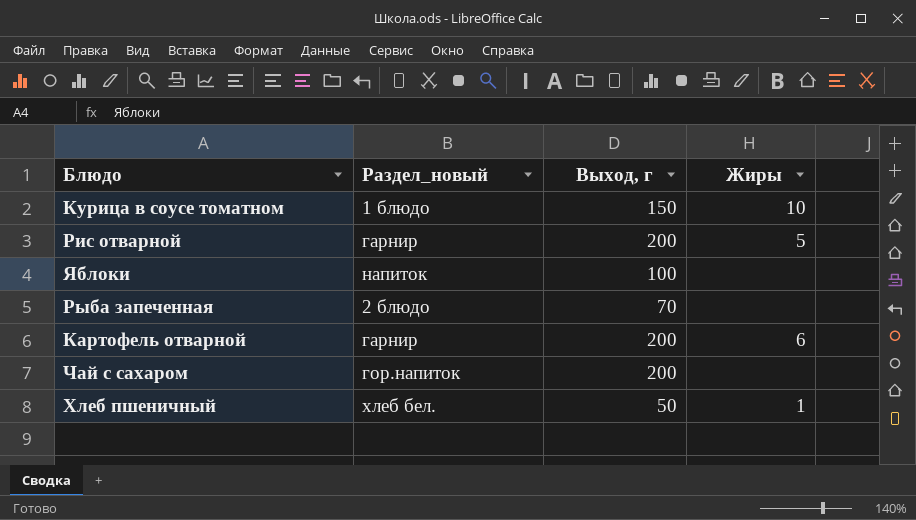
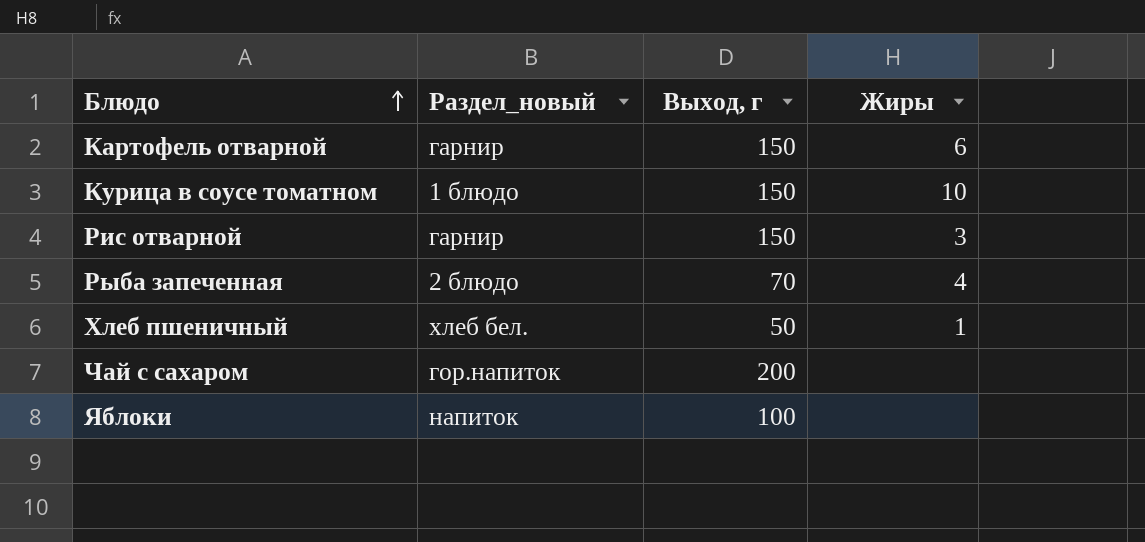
row order: none -> Блюдо ascending
Картофель отварной | Выход, г: 200 -> 150
Рис отварной | Выход, г: 200 -> 150
Рис отварной | Жиры: 5 -> 3
Рыба запеченная | Жиры: none -> 4

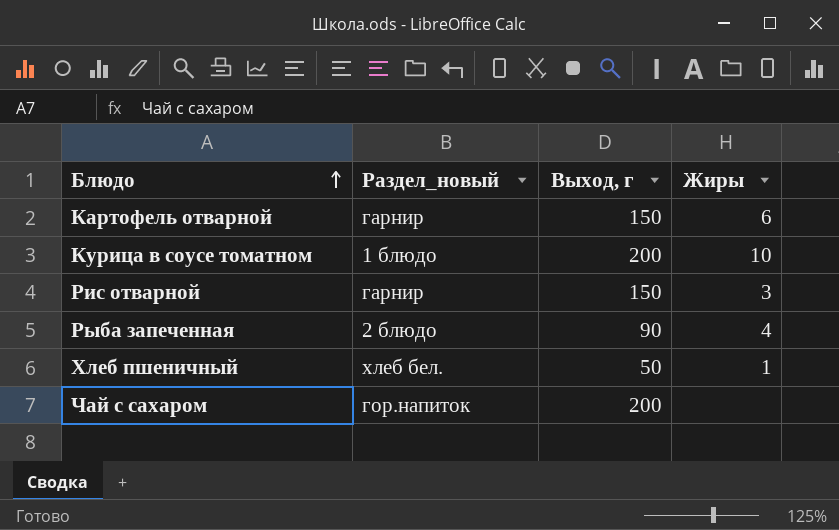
row Яблоки: напиток | 100 | none -> none
Курица в соусе томатном | Выход, г: 150 -> 200
Рыба запеченная | Выход, г: 70 -> 90

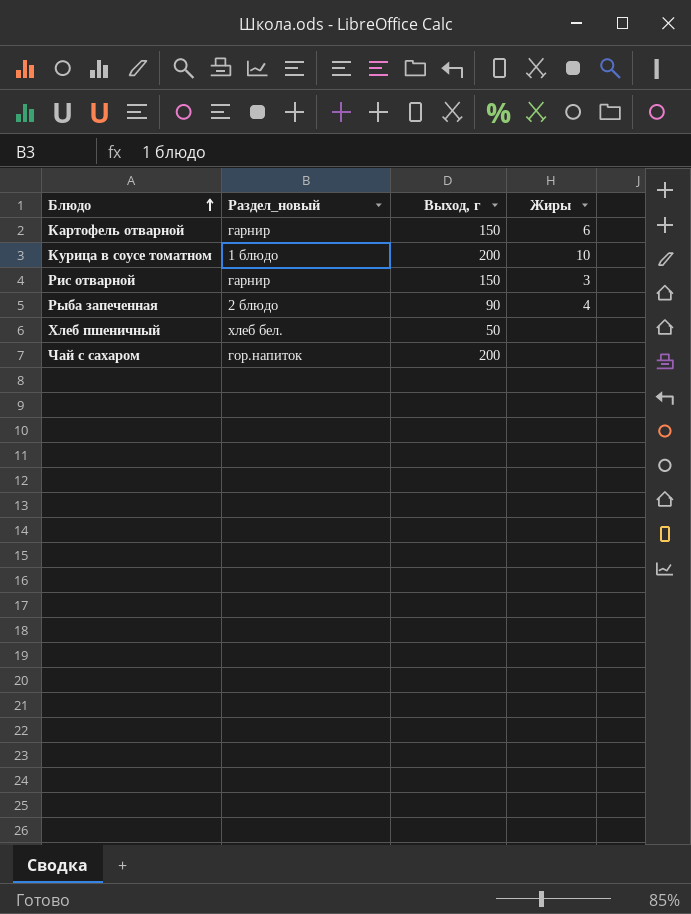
Хлеб пшеничный | Жиры: 1 -> none

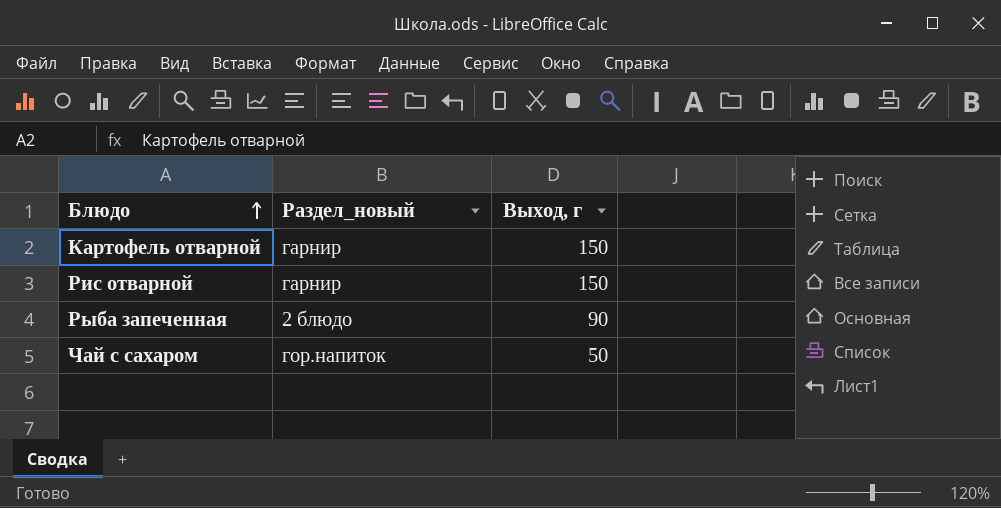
column Жиры | position: 4 -> none
row Курица в соусе томатном: 1 блюдо | 200 | 10 -> none
row Хлеб пшеничный: хлеб бел. | 50 | none -> none
Чай с сахаром | Выход, г: 200 -> 50

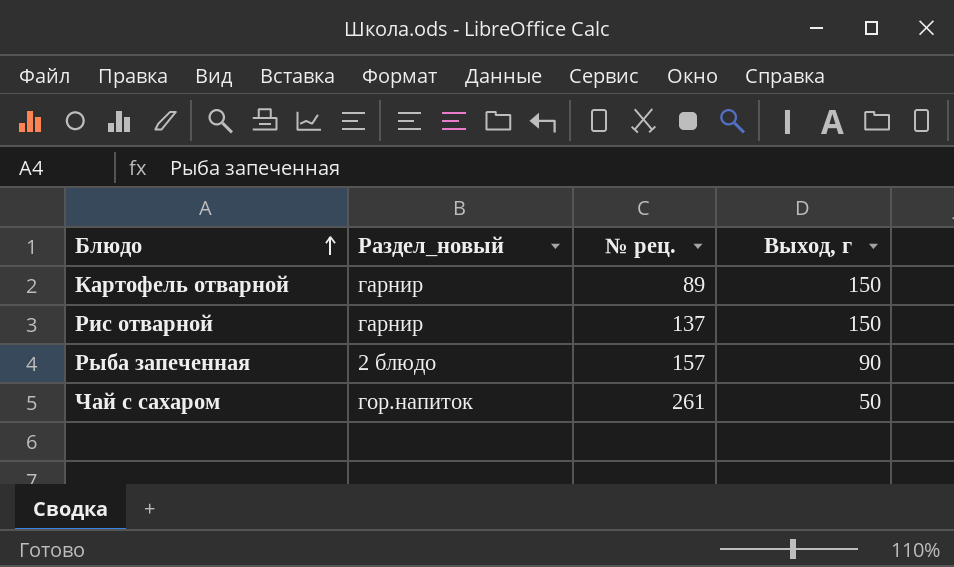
column № рец. | position: none -> 3

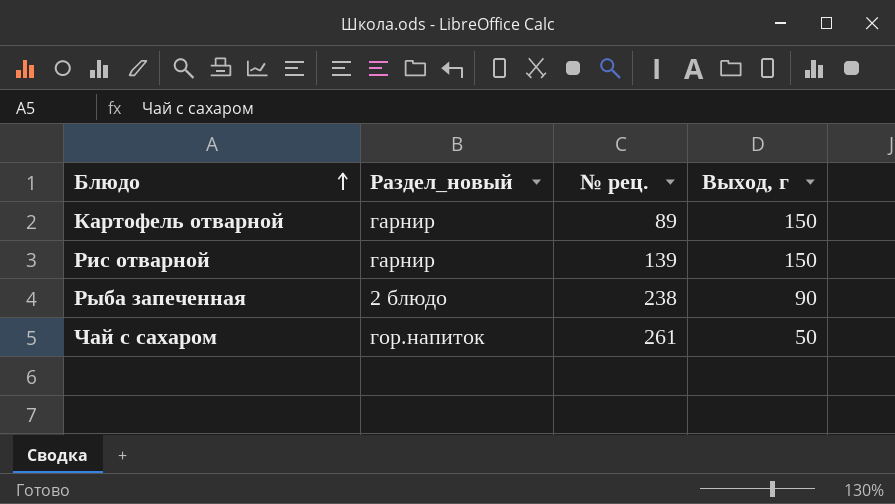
Рис отварной | № рец.: 137 -> 139
Рыба запеченная | № рец.: 157 -> 238

